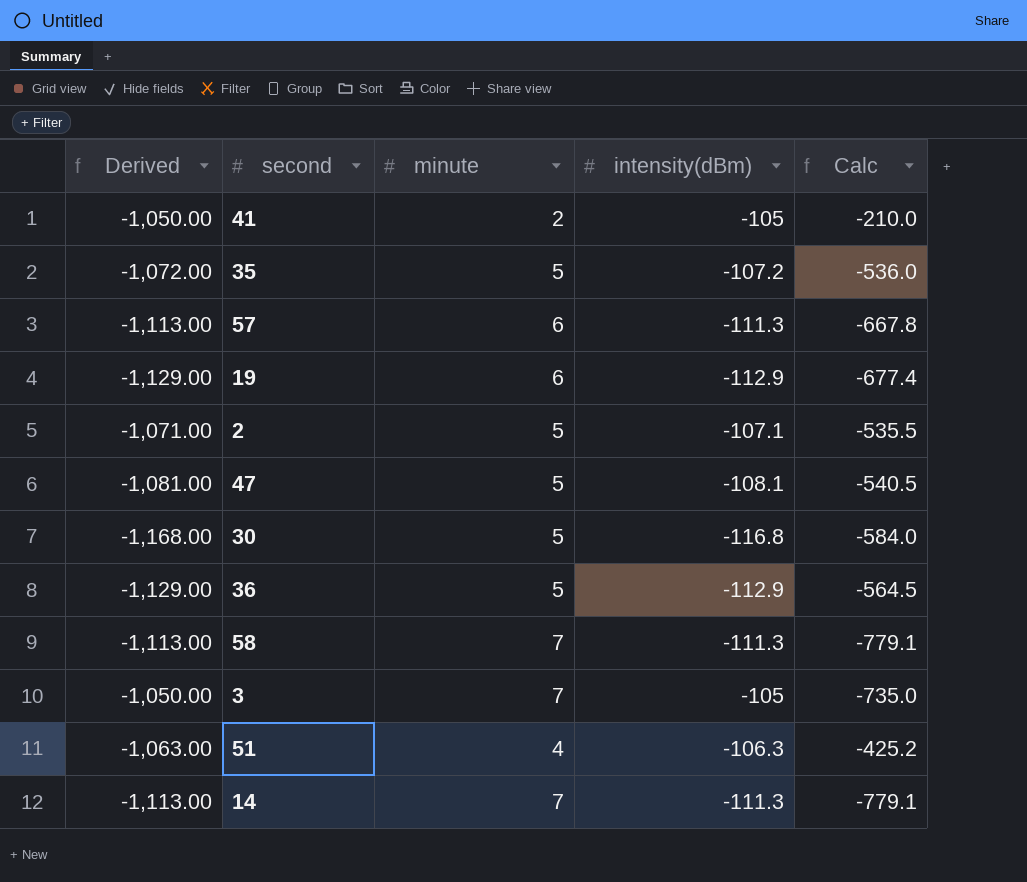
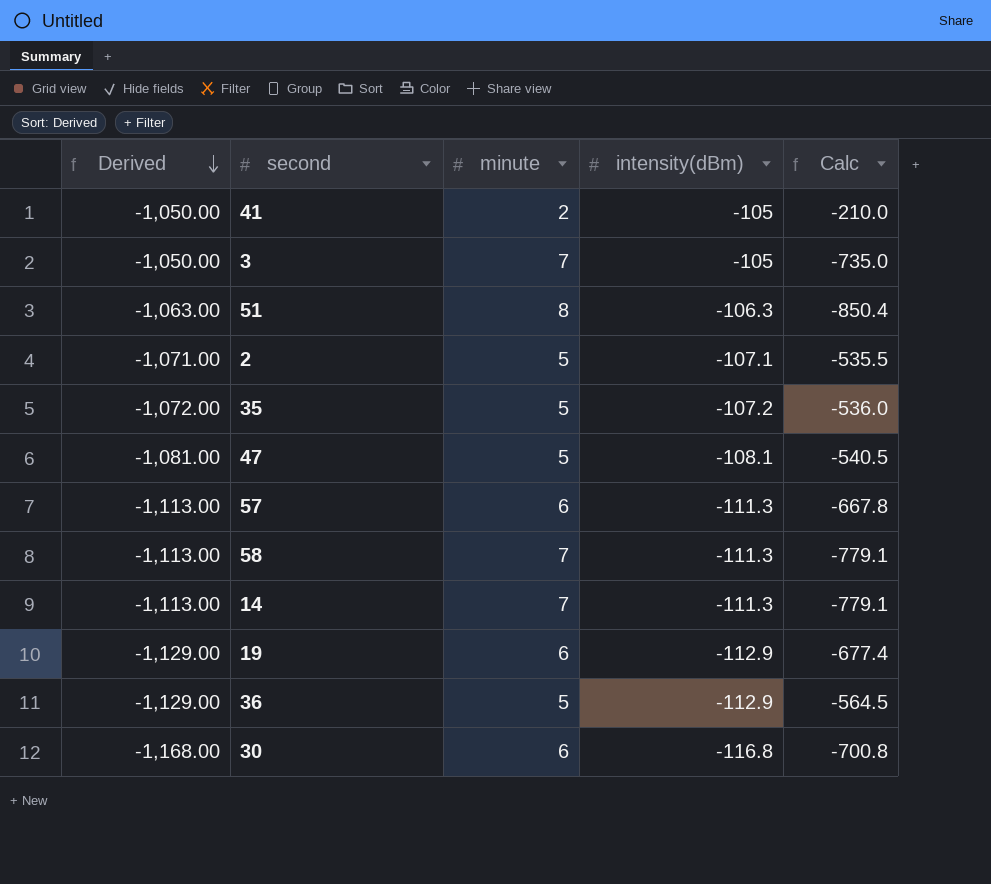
row order: none -> Derived descending
51 | minute: 4 -> 8
51 | Calc: -425.2 -> -850.4
30 | minute: 5 -> 6
30 | Calc: -584.0 -> -700.8

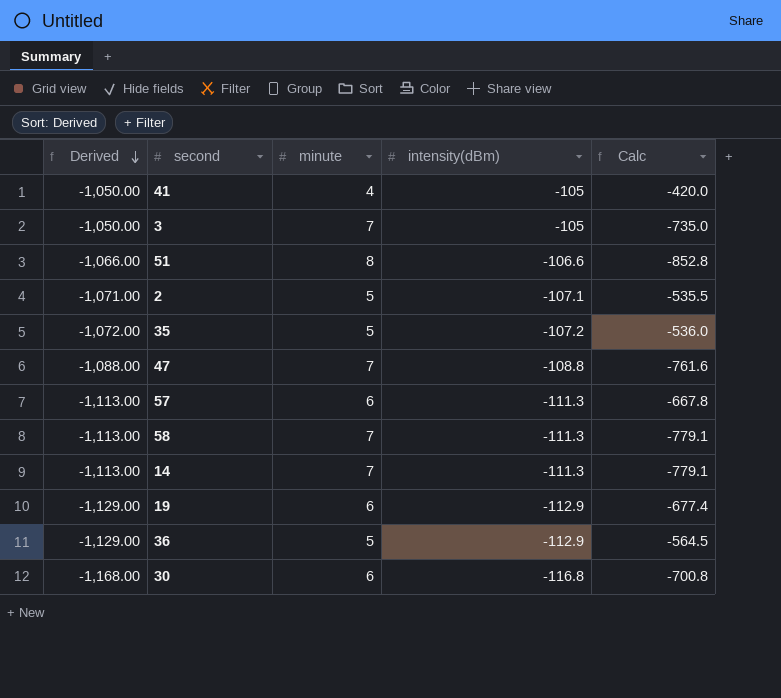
41 | minute: 2 -> 4
41 | Calc: -210.0 -> -420.0
51 | Derived: -1,063.00 -> -1,066.00
51 | intensity(dBm): -106.3 -> -106.6
51 | Calc: -850.4 -> -852.8
47 | Derived: -1,081.00 -> -1,088.00
47 | minute: 5 -> 7
47 | intensity(dBm): -108.1 -> -108.8
47 | Calc: -540.5 -> -761.6

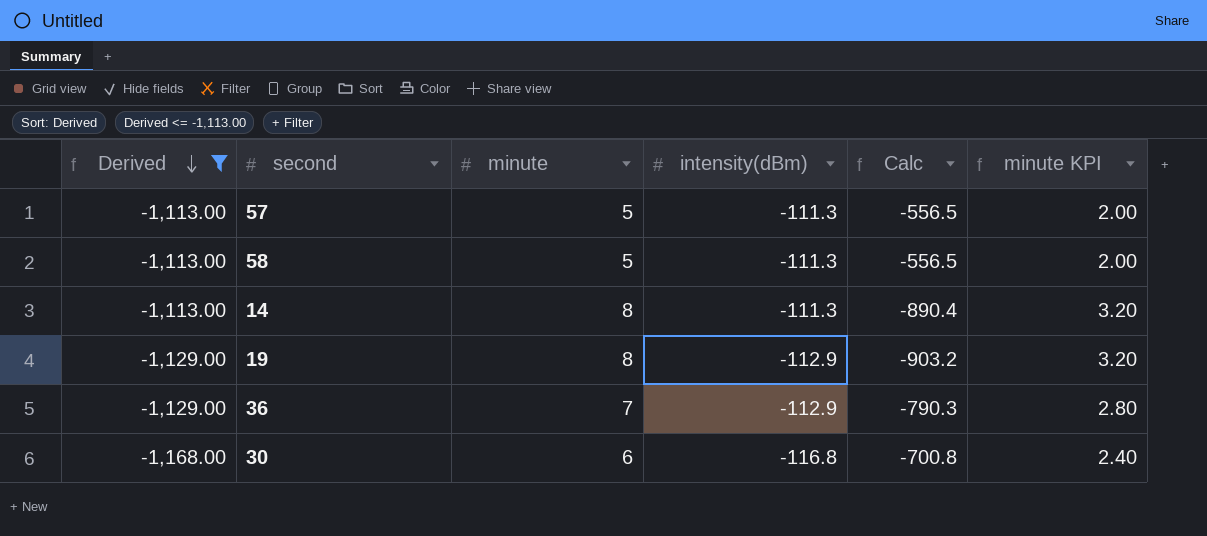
filter: none -> Derived <= -1,113.00
column minute KPI | formula: none -> [minute] * 0.4
57 | minute: 6 -> 5
57 | Calc: -667.8 -> -556.5
58 | minute: 7 -> 5
58 | Calc: -779.1 -> -556.5
14 | minute: 7 -> 8
14 | Calc: -779.1 -> -890.4
19 | minute: 6 -> 8
19 | Calc: -677.4 -> -903.2
36 | minute: 5 -> 7
36 | Calc: -564.5 -> -790.3

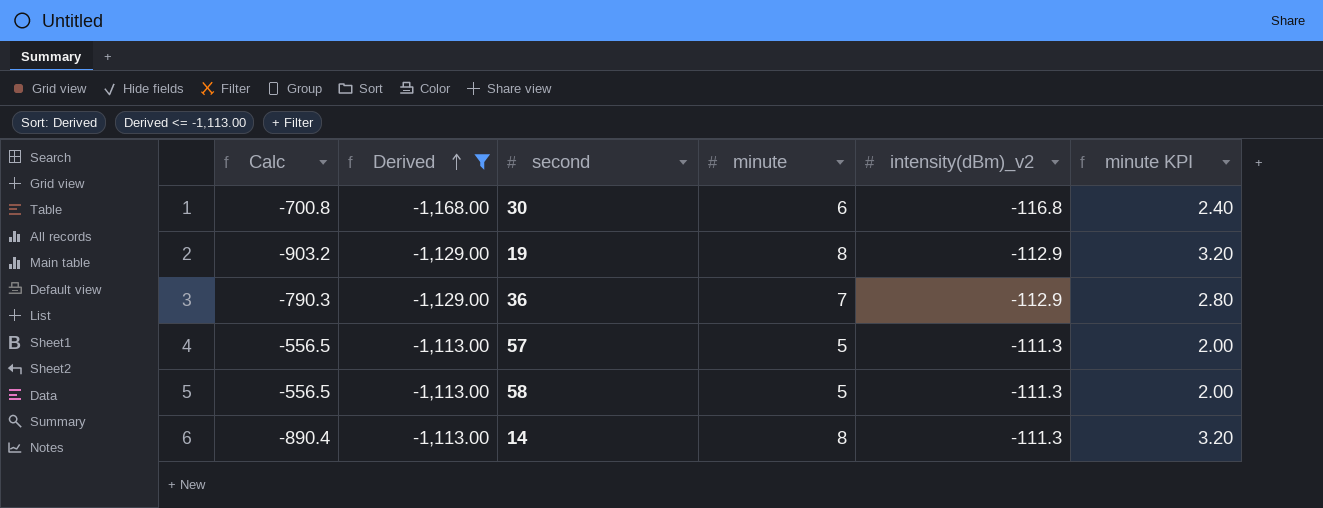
row order: Derived descending -> Derived ascending
column Calc | position: 5 -> 1
column name: intensity(dBm) -> intensity(dBm)_v2

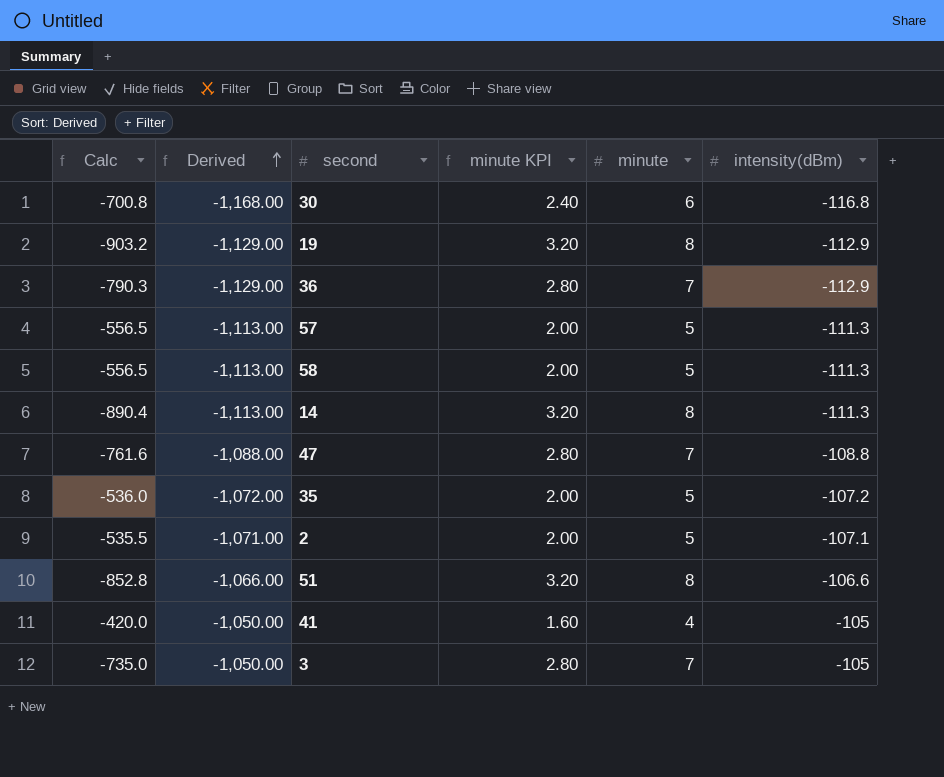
filter: Derived <= -1,113.00 -> none
column minute KPI | position: 6 -> 4
column name: intensity(dBm)_v2 -> intensity(dBm)

